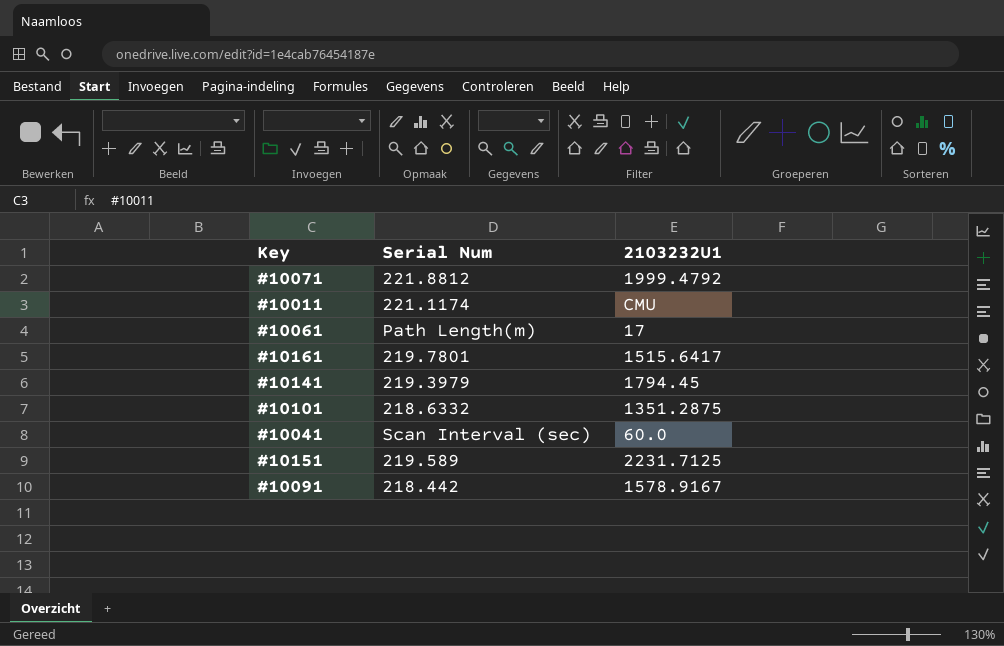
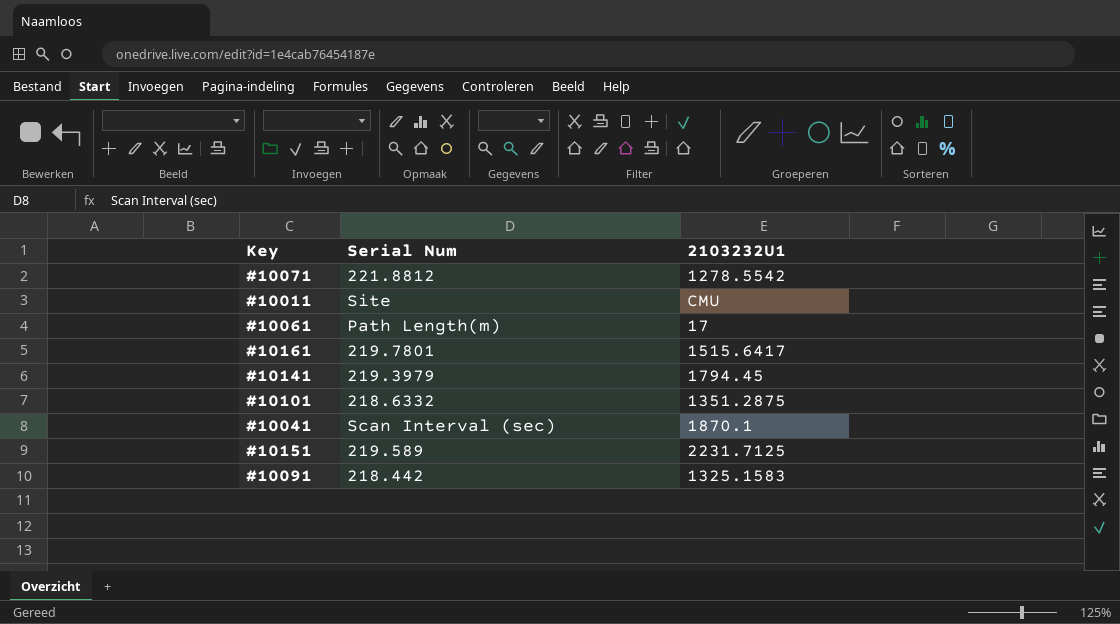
#10071 | 2103232U1: 1999.4792 -> 1278.5542
#10011 | Serial Num: 221.1174 -> Site
#10041 | 2103232U1: 60.0 -> 1870.1
#10091 | 2103232U1: 1578.9167 -> 1325.1583

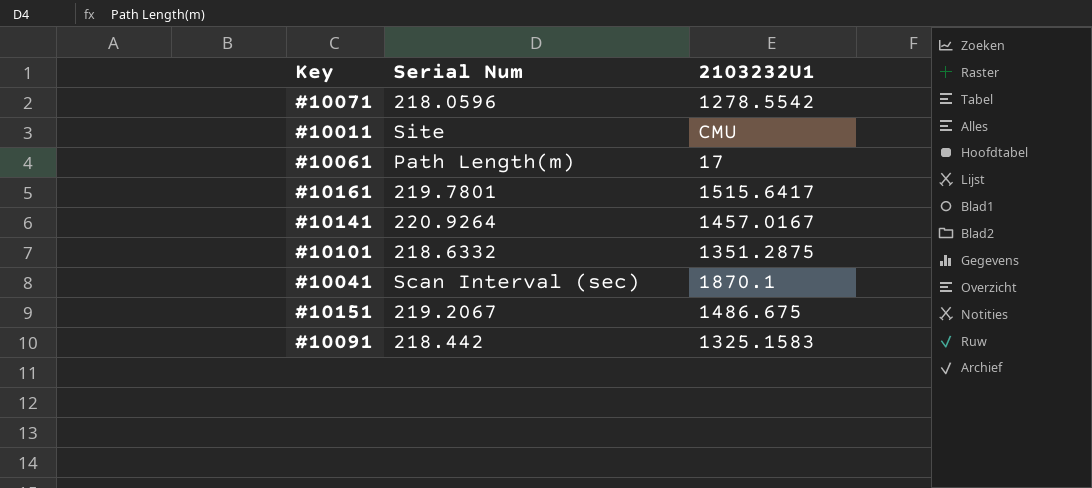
#10071 | Serial Num: 221.8812 -> 218.0596
#10141 | Serial Num: 219.3979 -> 220.9264
#10141 | 2103232U1: 1794.45 -> 1457.0167
#10151 | Serial Num: 219.589 -> 219.2067
#10151 | 2103232U1: 2231.7125 -> 1486.675

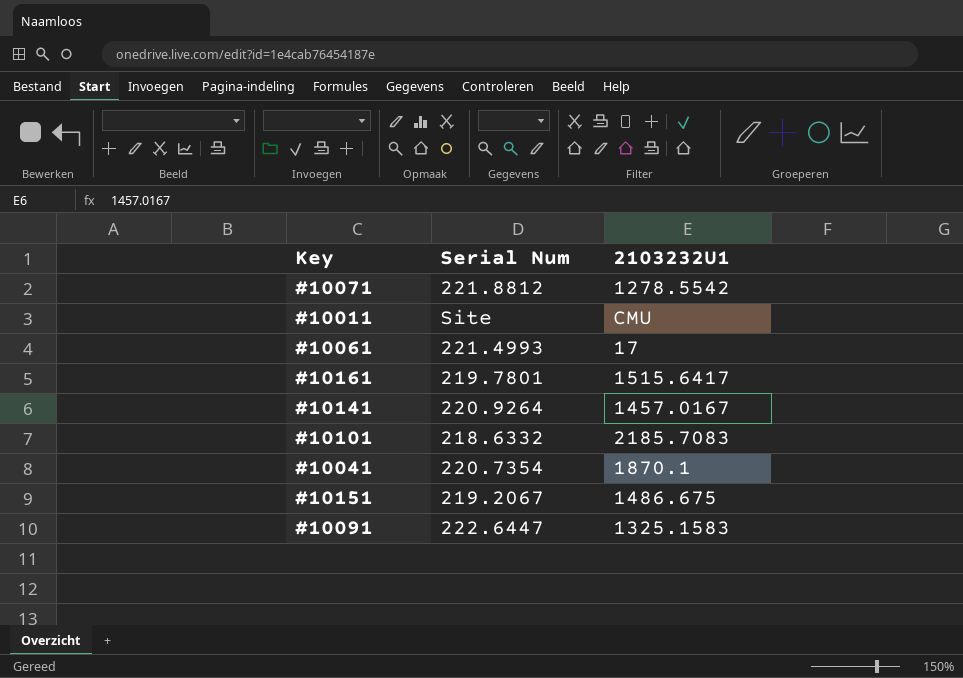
#10071 | Serial Num: 218.0596 -> 221.8812
#10061 | Serial Num: Path Length(m) -> 221.4993
#10101 | 2103232U1: 1351.2875 -> 2185.7083
#10041 | Serial Num: Scan Interval (sec) -> 220.7354
#10091 | Serial Num: 218.442 -> 222.6447

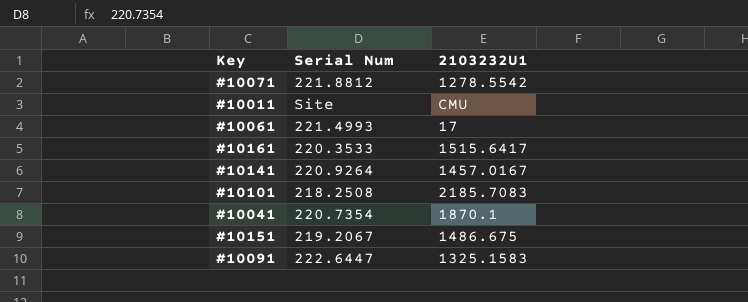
#10161 | Serial Num: 219.7801 -> 220.3533
#10101 | Serial Num: 218.6332 -> 218.2508

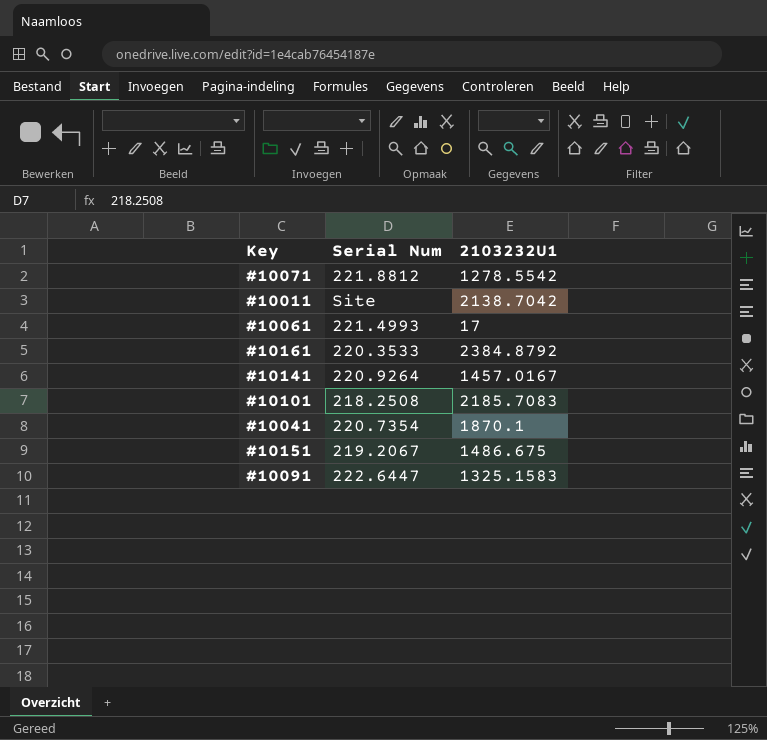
#10011 | 2103232U1: CMU -> 2138.7042
#10161 | 2103232U1: 1515.6417 -> 2384.8792

